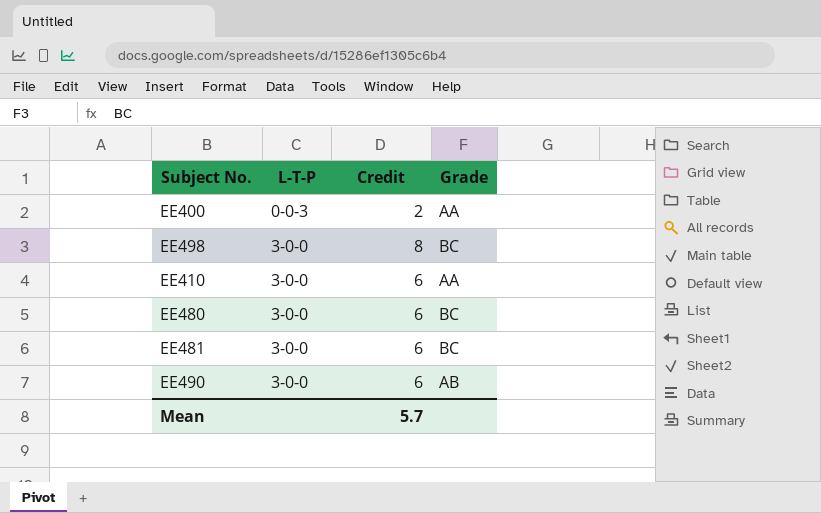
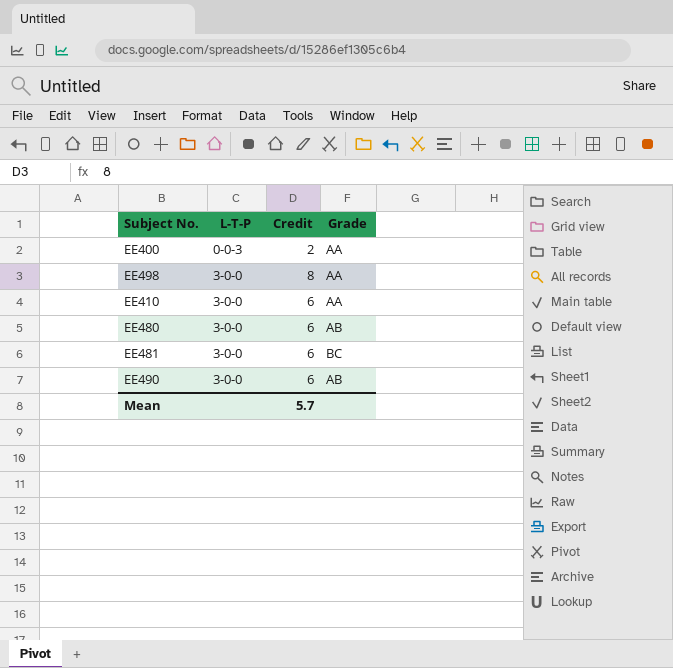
EE498 | Grade: BC -> AA
EE480 | Grade: BC -> AB

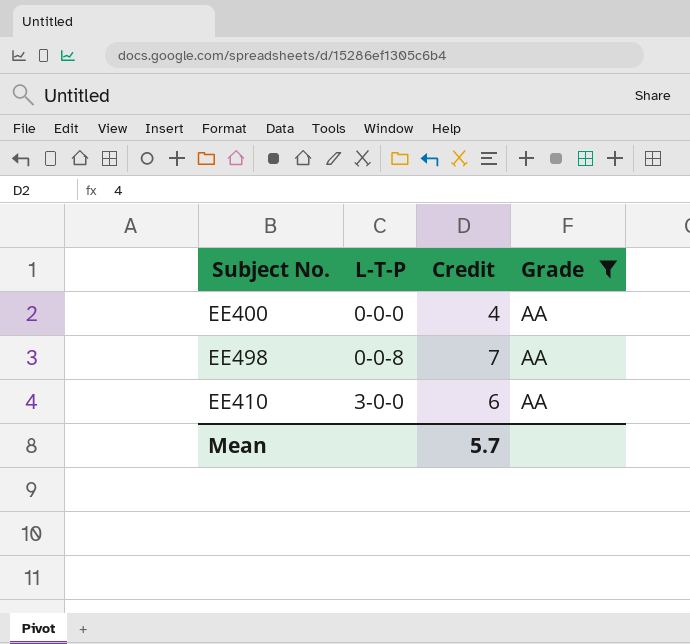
filter: none -> Grade = AA
EE400 | L-T-P: 0-0-3 -> 0-0-0
EE400 | Credit: 2 -> 4
EE498 | L-T-P: 3-0-0 -> 0-0-8
EE498 | Credit: 8 -> 7

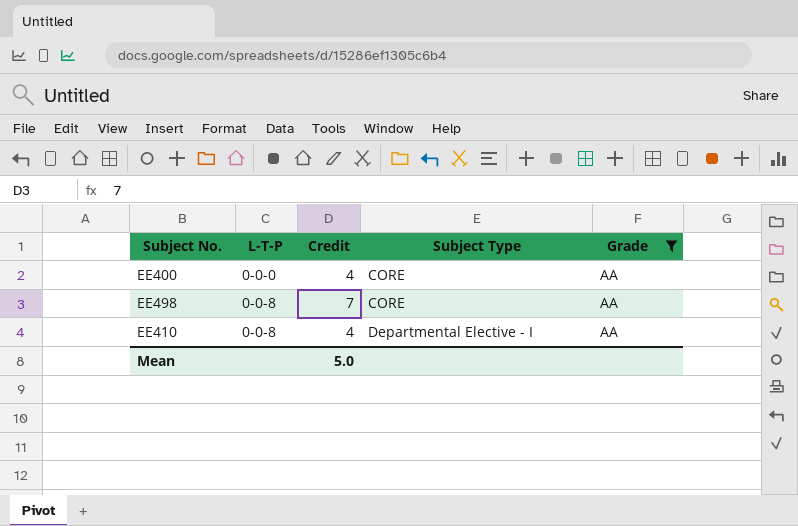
column Subject Type | position: none -> 4
EE410 | L-T-P: 3-0-0 -> 0-0-8
EE410 | Credit: 6 -> 4
Mean | Credit: 5.7 -> 5.0

